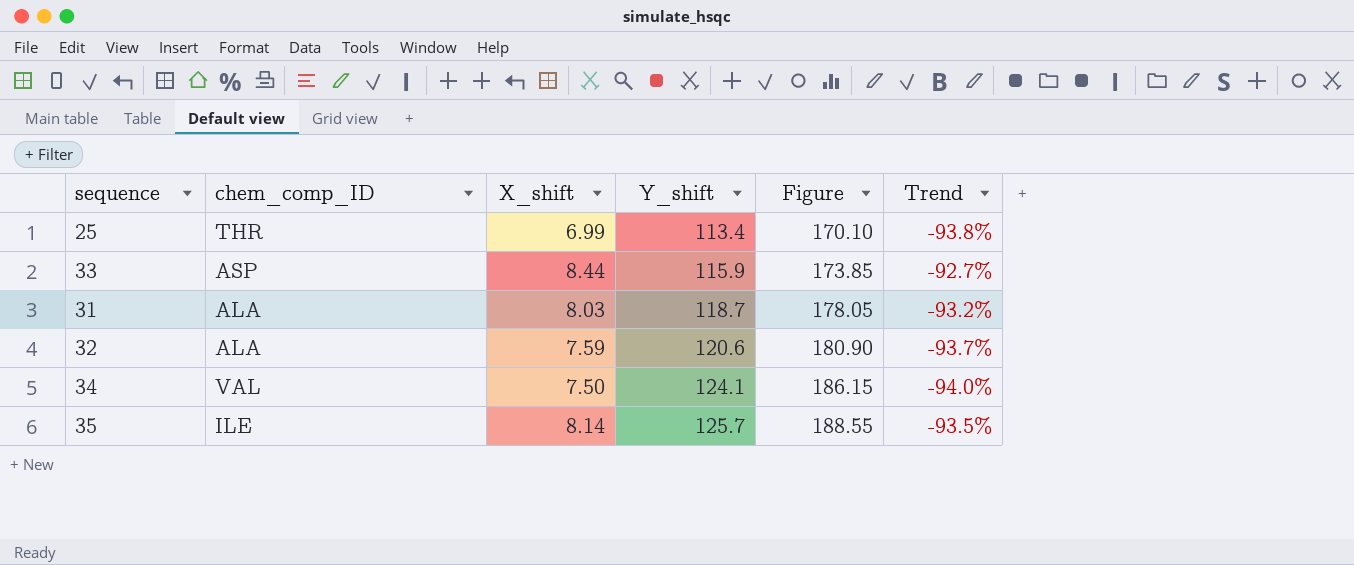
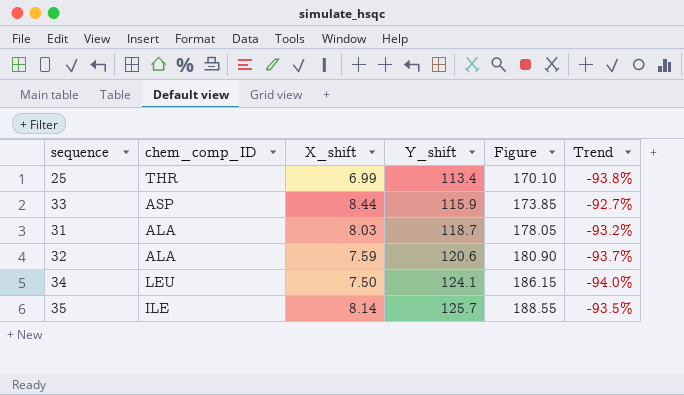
34 | chem_comp_ID: VAL -> LEU

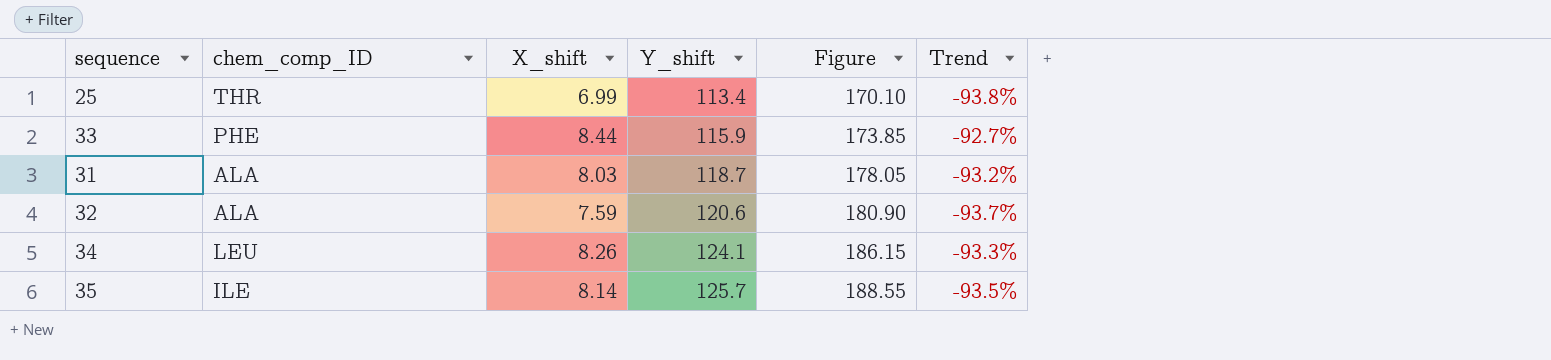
33 | chem_comp_ID: ASP -> PHE
34 | X_shift: 7.50 -> 8.26
34 | Trend: -94.0% -> -93.3%

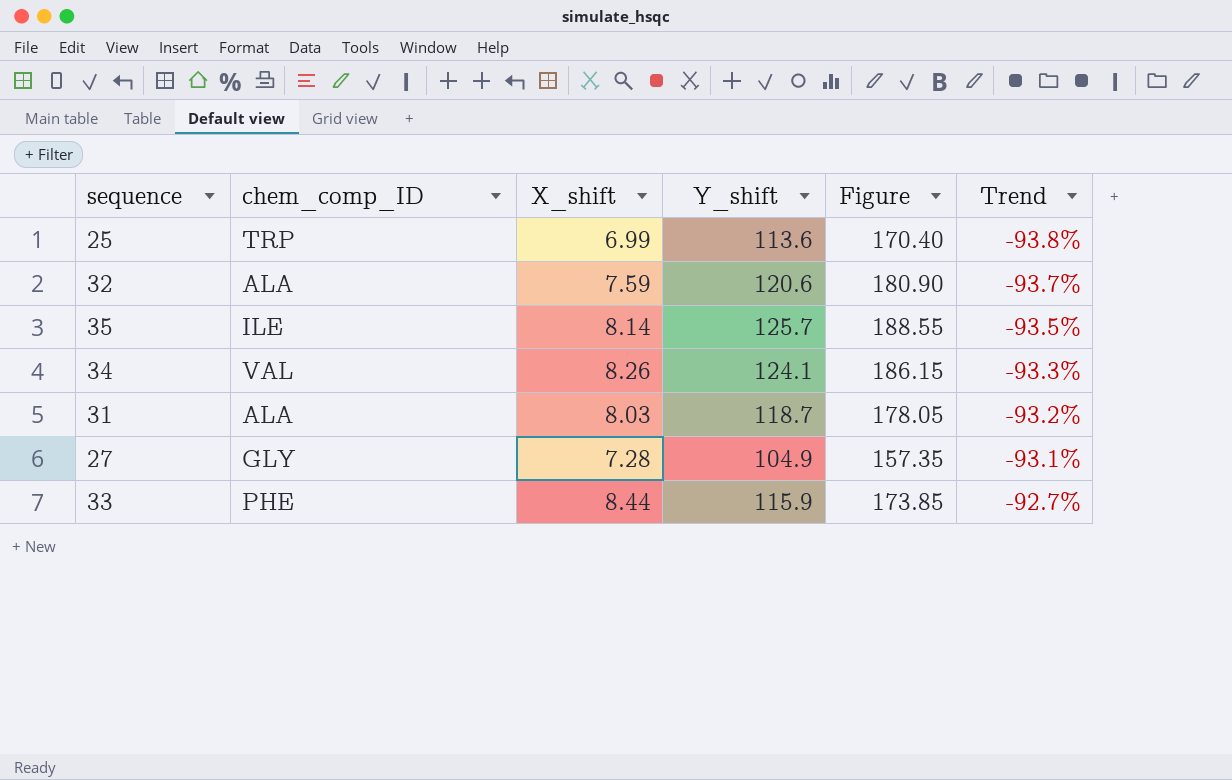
row order: Y_shift ascending -> Trend ascending
25 | chem_comp_ID: THR -> TRP
25 | Y_shift: 113.4 -> 113.6
25 | Figure: 170.10 -> 170.40
34 | chem_comp_ID: LEU -> VAL
row 27: none -> GLY | 7.28 | 104.9 | 157.35 | -93.1%

